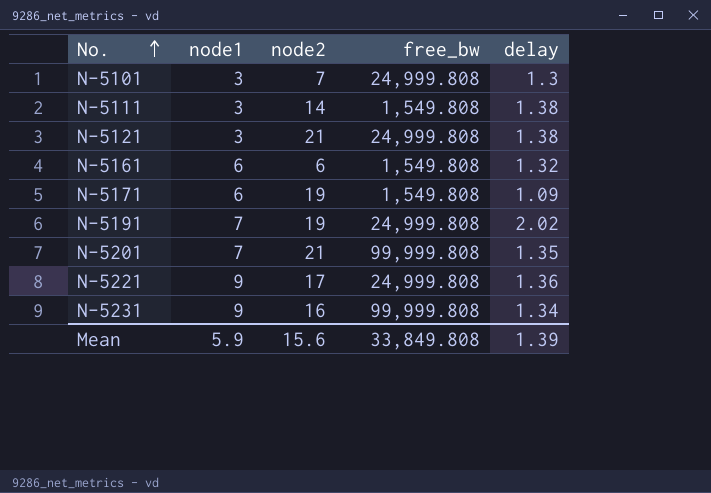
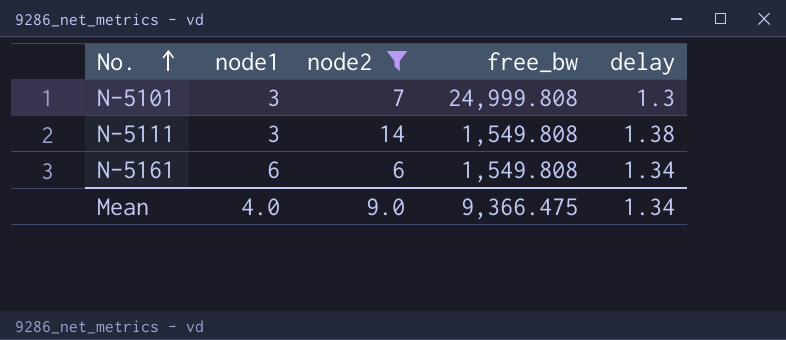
filter: none -> node2 <= 14
N-5161 | delay: 1.32 -> 1.34
Mean | node1: 5.9 -> 4.0
Mean | node2: 15.6 -> 9.0
Mean | free_bw: 33,849.808 -> 9,366.475
Mean | delay: 1.39 -> 1.34

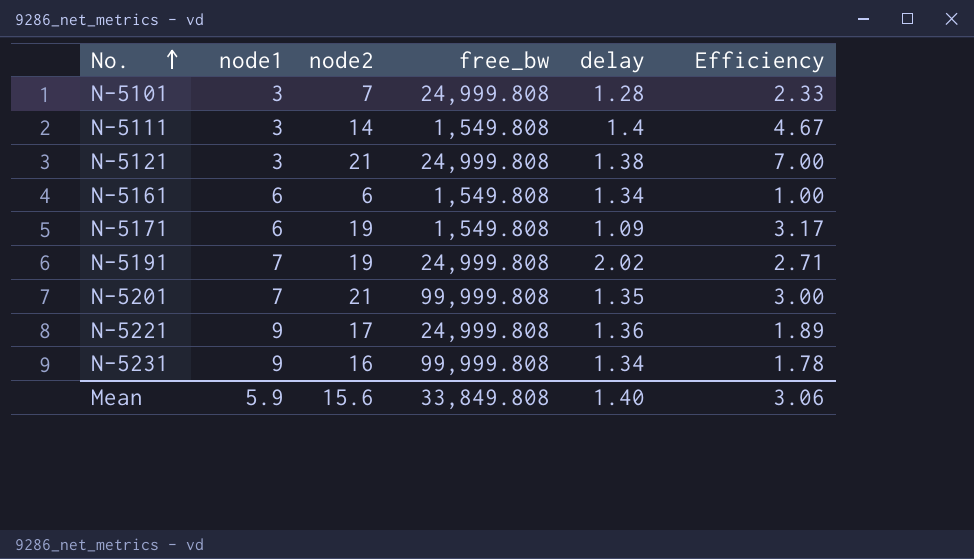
filter: node2 <= 14 -> none
column Efficiency | formula: none -> [node2] / [node1]
N-5101 | delay: 1.3 -> 1.28
N-5111 | delay: 1.38 -> 1.4
Mean | node1: 4.0 -> 5.9
Mean | node2: 9.0 -> 15.6
Mean | free_bw: 9,366.475 -> 33,849.808
Mean | delay: 1.34 -> 1.40

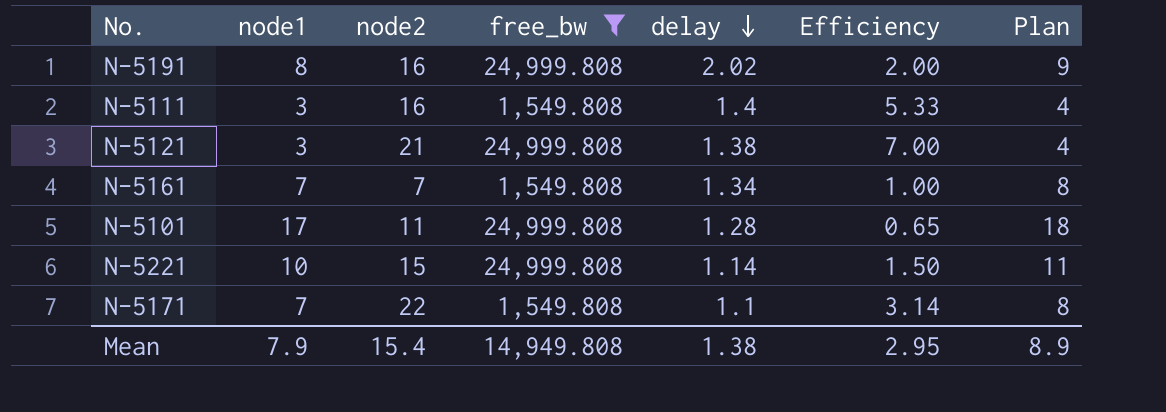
filter: none -> free_bw != 99,999.808
row order: No. ascending -> delay descending
column Plan | formula: none -> [node1] + 1
N-5191 | node1: 7 -> 8
N-5191 | node2: 19 -> 16
N-5191 | Efficiency: 2.71 -> 2.00
N-5111 | node2: 14 -> 16
N-5111 | Efficiency: 4.67 -> 5.33
N-5161 | node1: 6 -> 7
N-5161 | node2: 6 -> 7
N-5101 | node1: 3 -> 17
N-5101 | node2: 7 -> 11
N-5101 | Efficiency: 2.33 -> 0.65
N-5221 | node1: 9 -> 10
N-5221 | node2: 17 -> 15
N-5221 | delay: 1.36 -> 1.14
N-5221 | Efficiency: 1.89 -> 1.50
N-5171 | node1: 6 -> 7
N-5171 | node2: 19 -> 22
N-5171 | delay: 1.09 -> 1.1
N-5171 | Efficiency: 3.17 -> 3.14
Mean | node1: 5.9 -> 7.9
Mean | node2: 15.6 -> 15.4
Mean | free_bw: 33,849.808 -> 14,949.808
Mean | delay: 1.40 -> 1.38
Mean | Efficiency: 3.06 -> 2.95

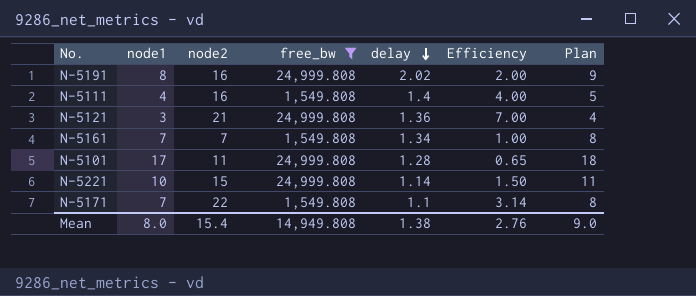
N-5111 | node1: 3 -> 4
N-5111 | Efficiency: 5.33 -> 4.00
N-5111 | Plan: 4 -> 5
N-5121 | delay: 1.38 -> 1.36
Mean | node1: 7.9 -> 8.0
Mean | Efficiency: 2.95 -> 2.76
Mean | Plan: 8.9 -> 9.0

